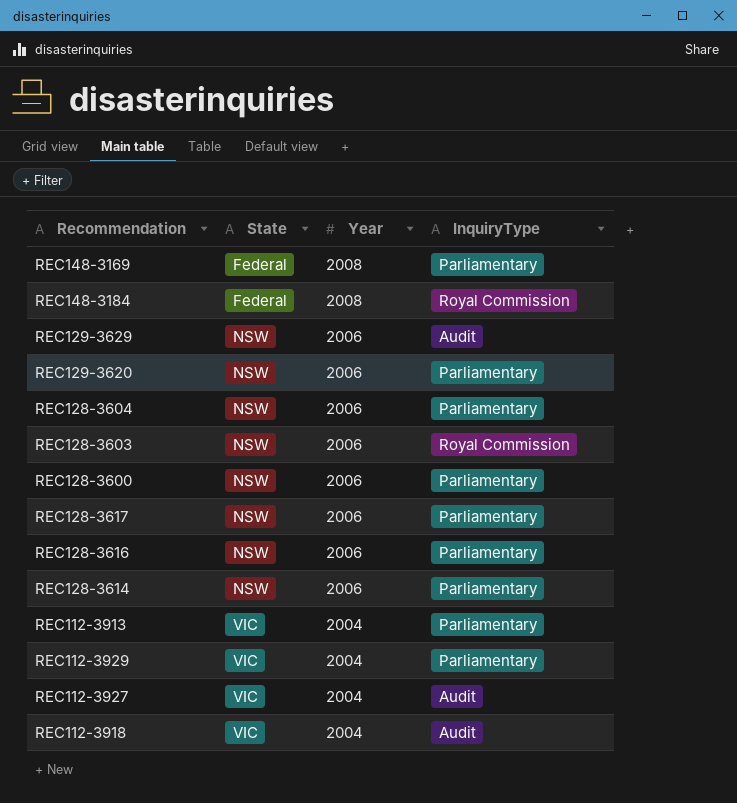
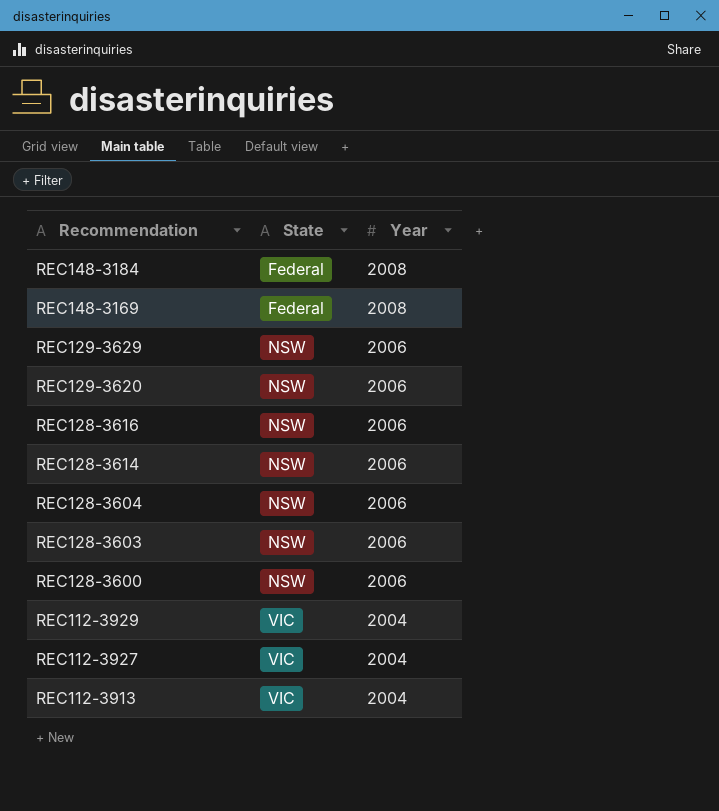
row order: State ascending -> Recommendation descending
column InquiryType | position: 4 -> none
row REC128-3617: NSW | 2006 | Parliamentary -> none
row REC112-3918: VIC | 2004 | Audit -> none

